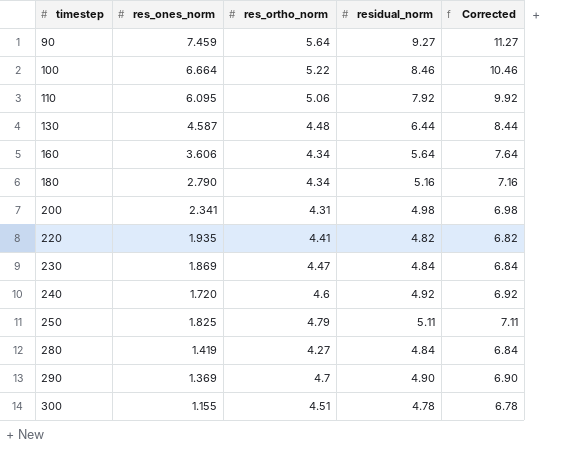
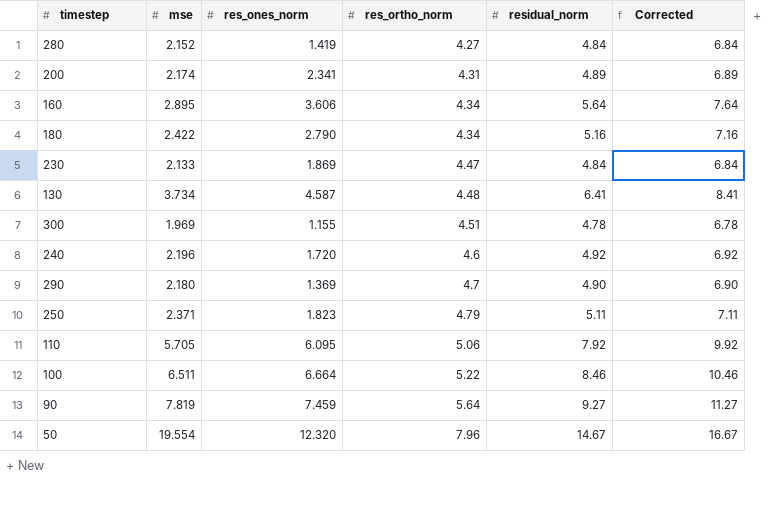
row order: timestep ascending -> res_ortho_norm ascending
column mse | position: none -> 2
row 220: 1.935 | 4.41 | 4.82 | 6.82 -> none
200 | residual_norm: 4.98 -> 4.89
200 | Corrected: 6.98 -> 6.89
130 | residual_norm: 6.44 -> 6.41
130 | Corrected: 8.44 -> 8.41
250 | res_ones_norm: 1.825 -> 1.823
row 50: none -> 19.554 | 12.320 | 7.96 | 14.67 | 16.67

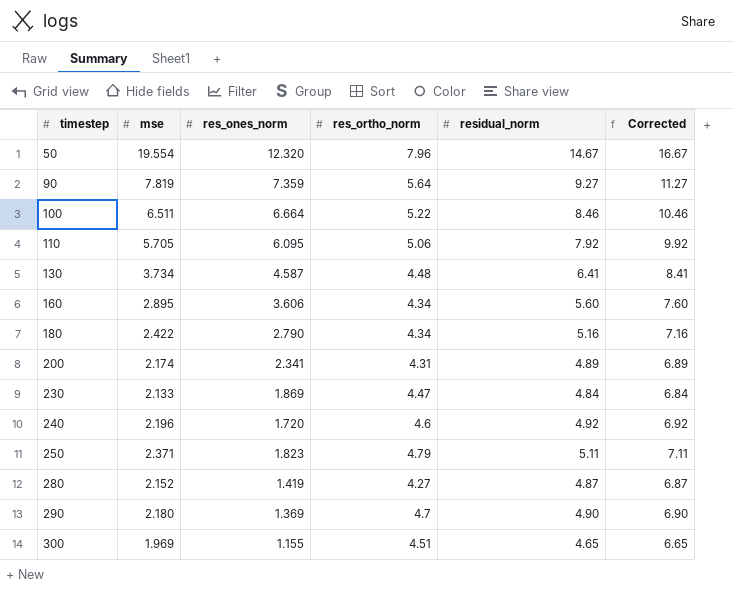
row order: res_ortho_norm ascending -> timestep ascending
90 | res_ones_norm: 7.459 -> 7.359
160 | residual_norm: 5.64 -> 5.60
160 | Corrected: 7.64 -> 7.60
280 | residual_norm: 4.84 -> 4.87
280 | Corrected: 6.84 -> 6.87
300 | residual_norm: 4.78 -> 4.65
300 | Corrected: 6.78 -> 6.65

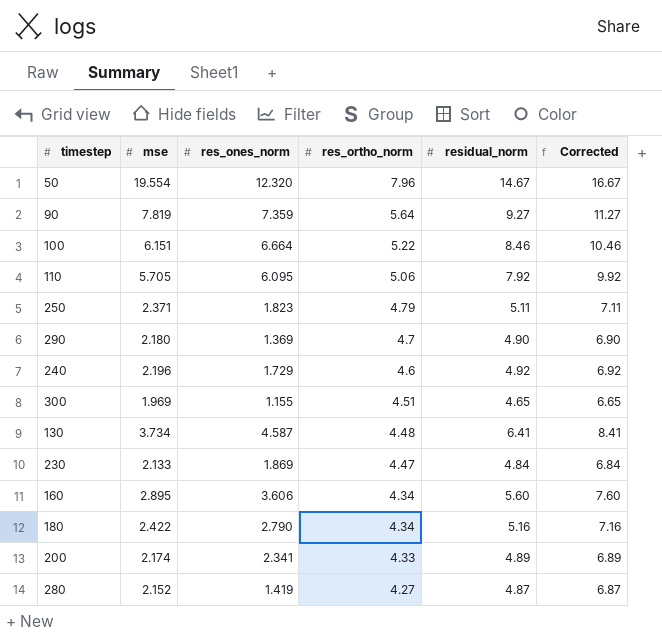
row order: timestep ascending -> res_ortho_norm descending
100 | mse: 6.511 -> 6.151
240 | res_ones_norm: 1.720 -> 1.729
200 | res_ortho_norm: 4.31 -> 4.33

